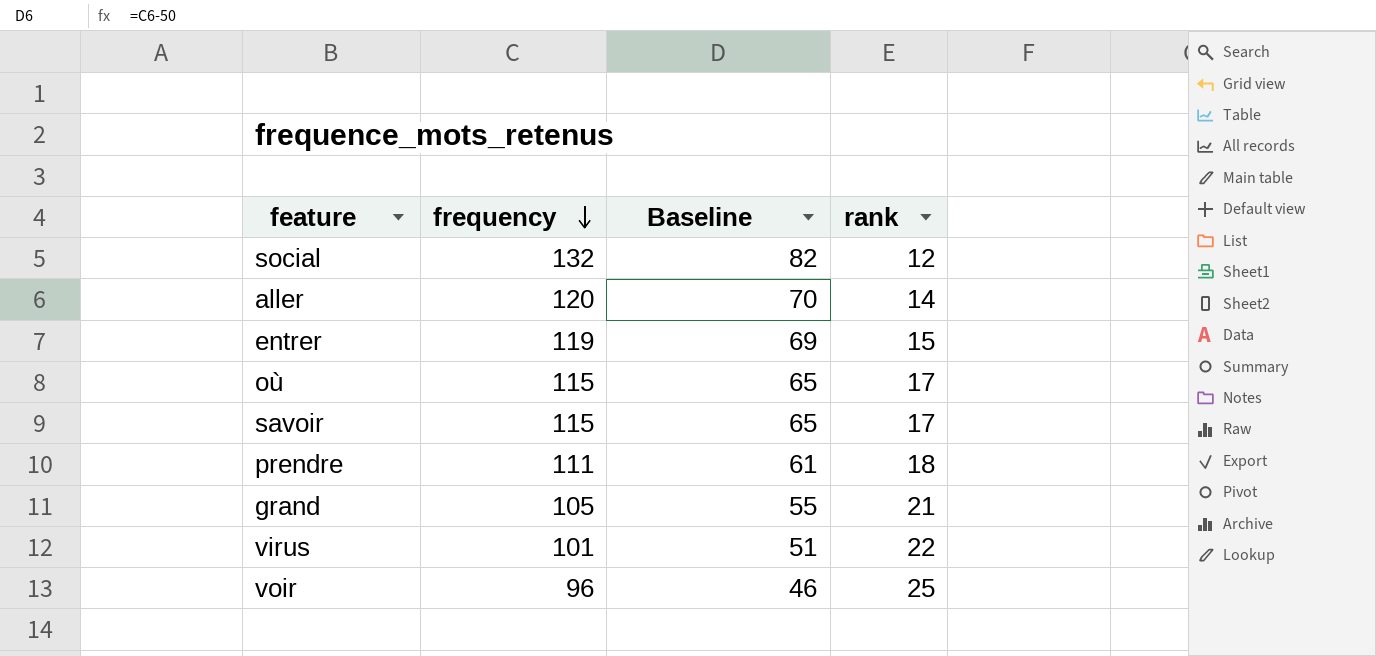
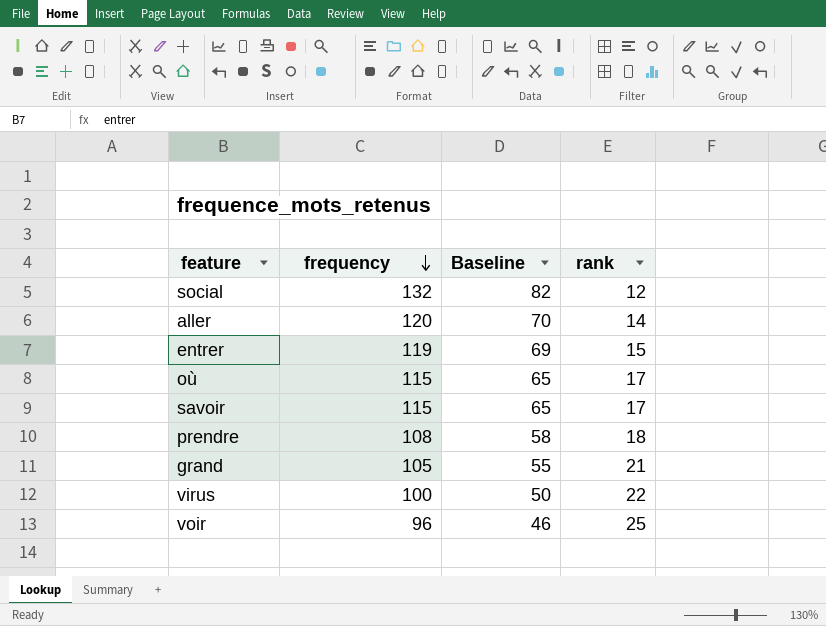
prendre | frequency: 111 -> 108
prendre | Baseline: 61 -> 58
virus | frequency: 101 -> 100
virus | Baseline: 51 -> 50

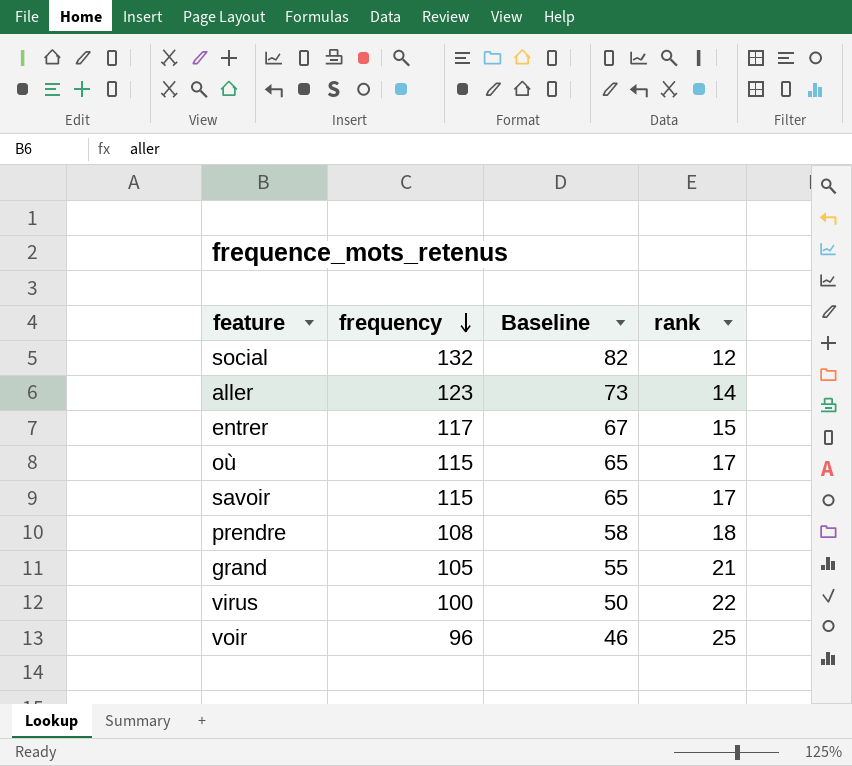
aller | frequency: 120 -> 123
aller | Baseline: 70 -> 73
entrer | frequency: 119 -> 117
entrer | Baseline: 69 -> 67

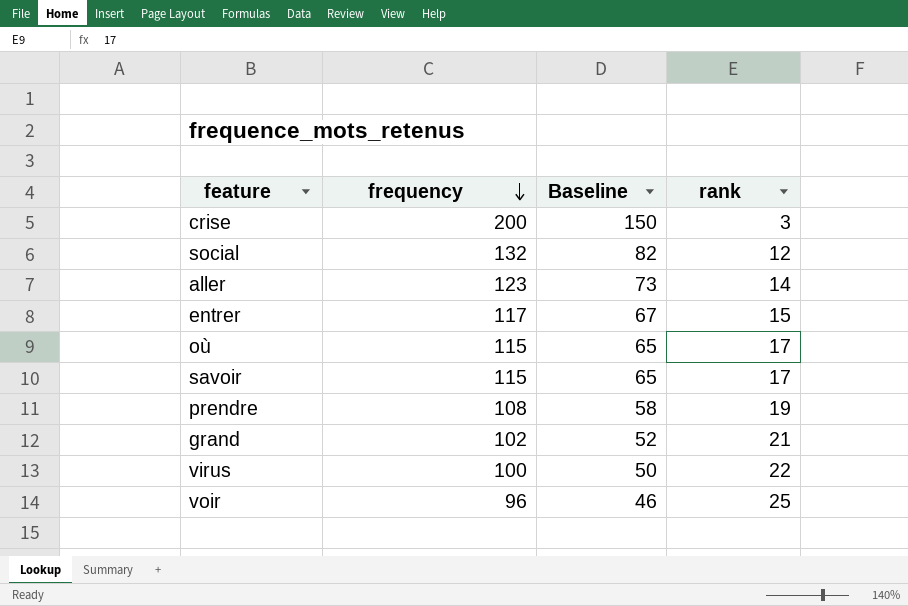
row crise: none -> 200 | 150 | 3
prendre | rank: 18 -> 19
grand | frequency: 105 -> 102
grand | Baseline: 55 -> 52

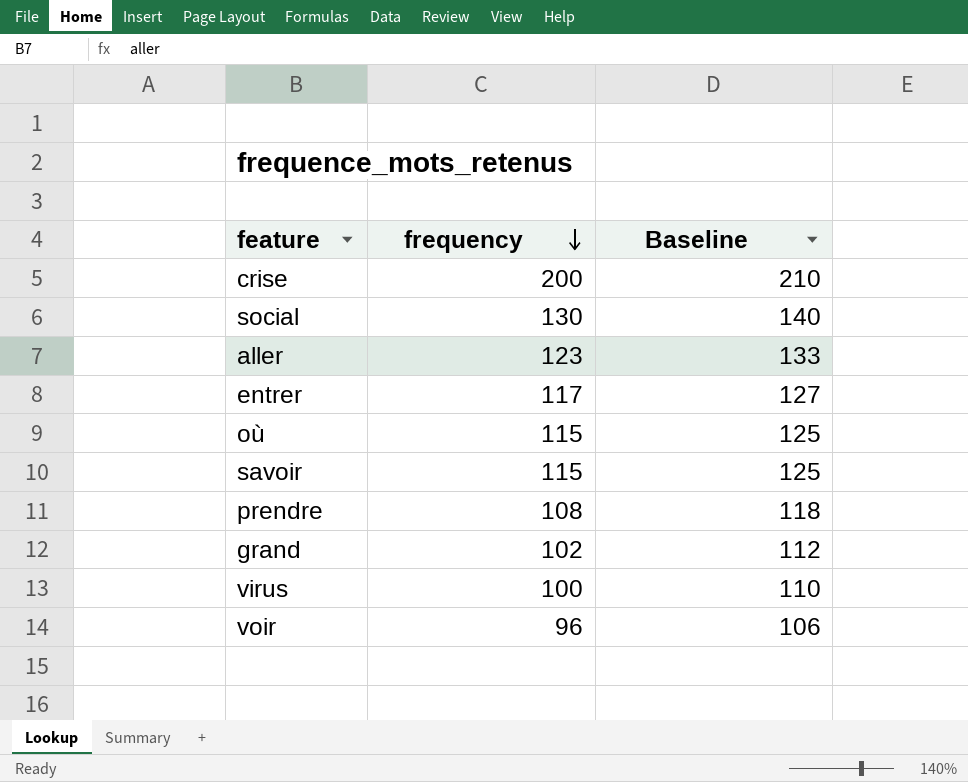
column rank | position: 4 -> none
column Baseline | formula: [frequency] - 50 -> [frequency] + 10
social | frequency: 132 -> 130

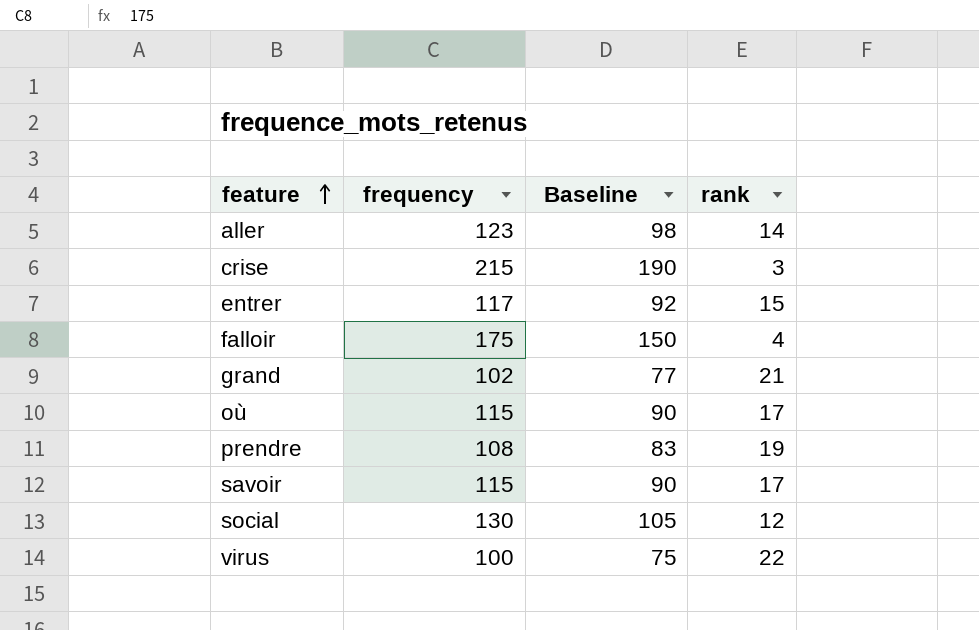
row order: frequency descending -> feature ascending
column Baseline | formula: [frequency] + 10 -> [frequency] - 25
column rank | position: none -> 4
row voir: 96 | 106 -> none
crise | frequency: 200 -> 215
row falloir: none -> 175 | 150 | 4

